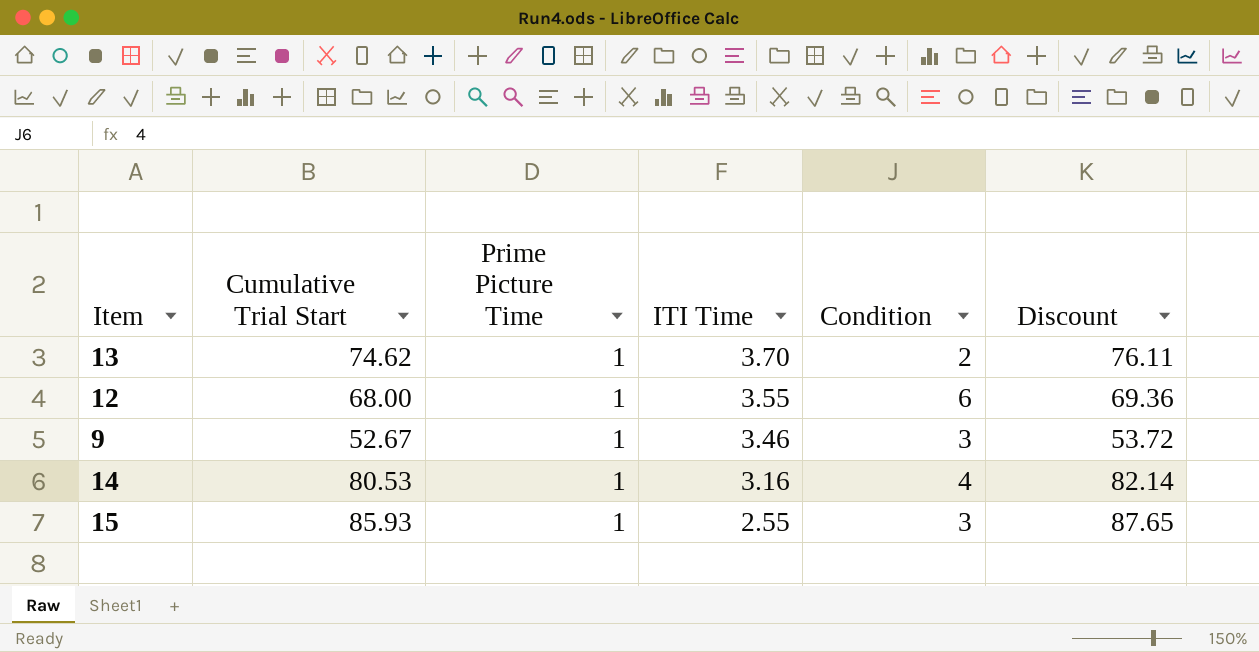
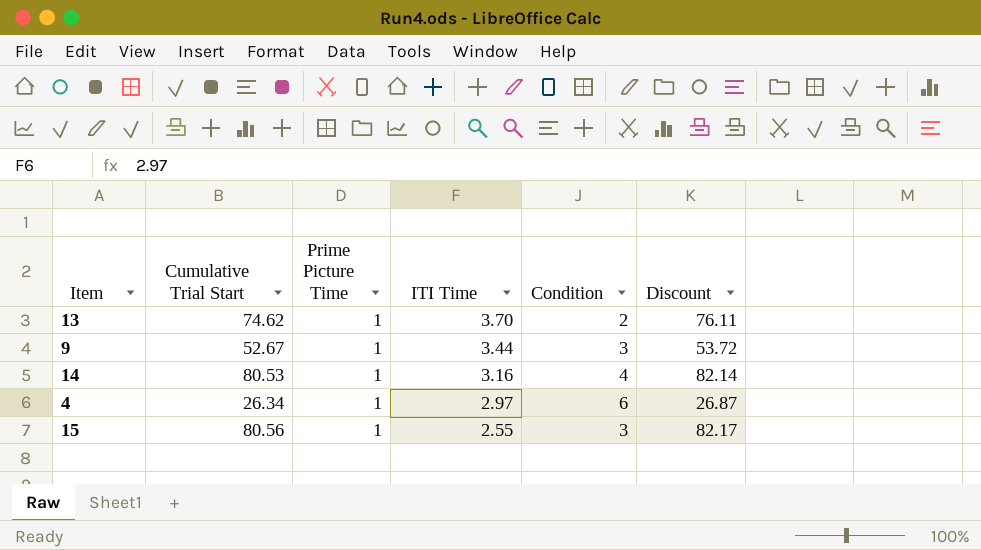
row 12: 68.00 | 1 | 3.55 | 6 | 69.36 -> none
9 | ITI Time: 3.46 -> 3.44
row 4: none -> 26.34 | 1 | 2.97 | 6 | 26.87
15 | Cumulative Trial Start: 85.93 -> 80.56
15 | Discount: 87.65 -> 82.17

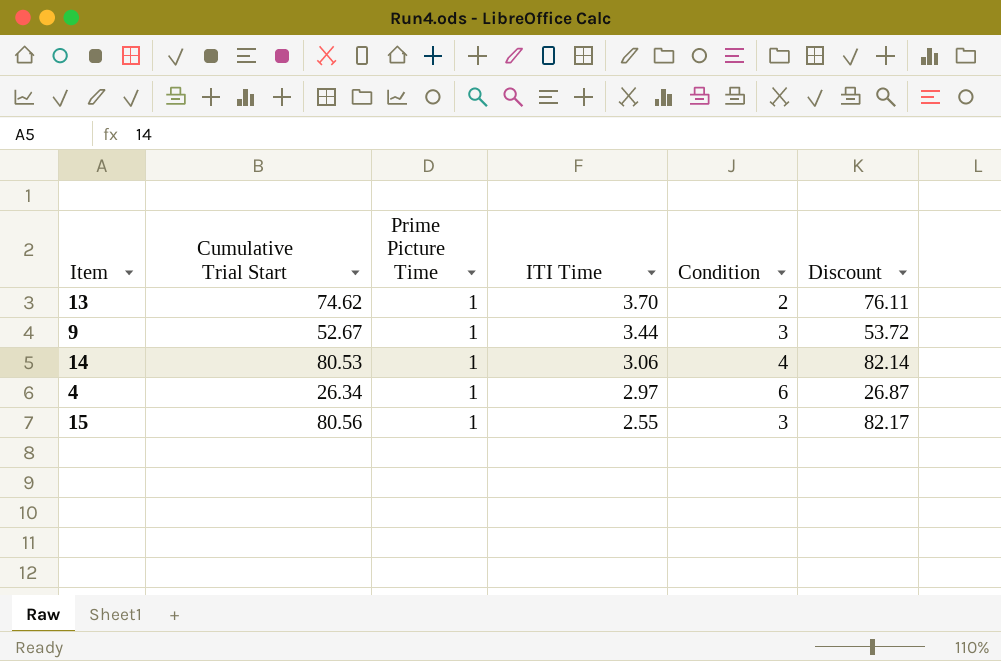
14 | ITI Time: 3.16 -> 3.06

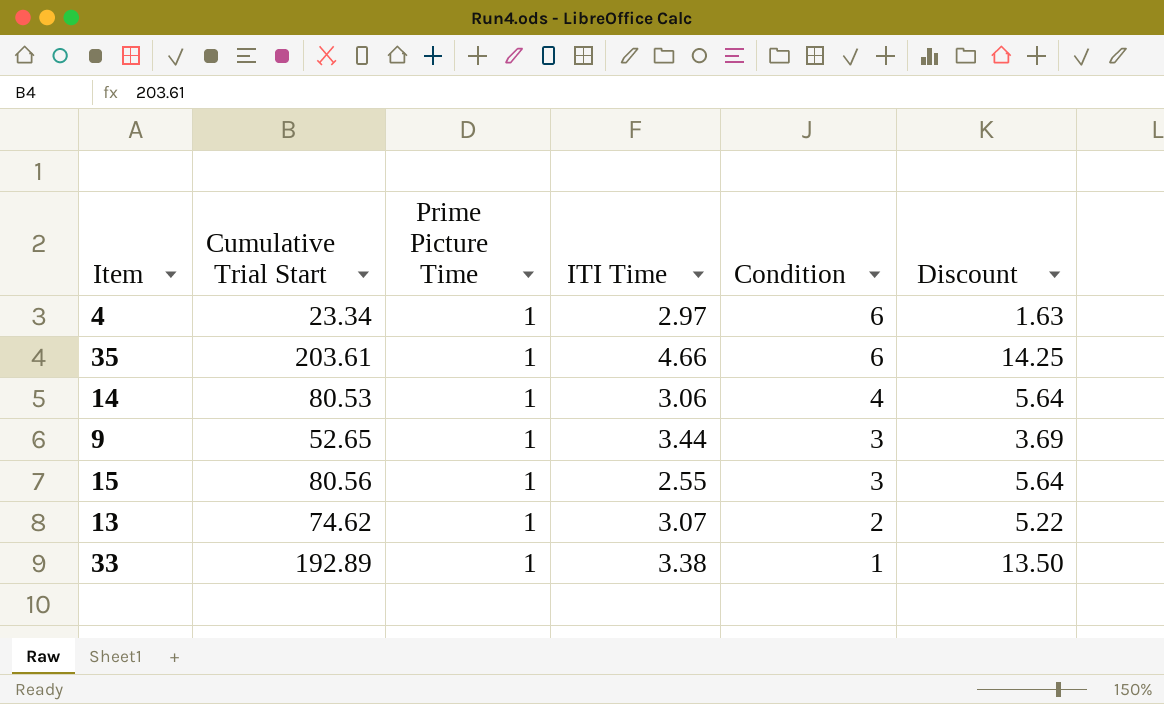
row order: ITI Time descending -> Condition descending
column Discount | formula: [Cumulative Trial Start] * 1.02 -> [Cumulative Trial Start] * 0.07
4 | Cumulative Trial Start: 26.34 -> 23.34
row 35: none -> 203.61 | 1 | 4.66 | 6 | 14.25
9 | Cumulative Trial Start: 52.67 -> 52.65
13 | ITI Time: 3.70 -> 3.07
row 33: none -> 192.89 | 1 | 3.38 | 1 | 13.50

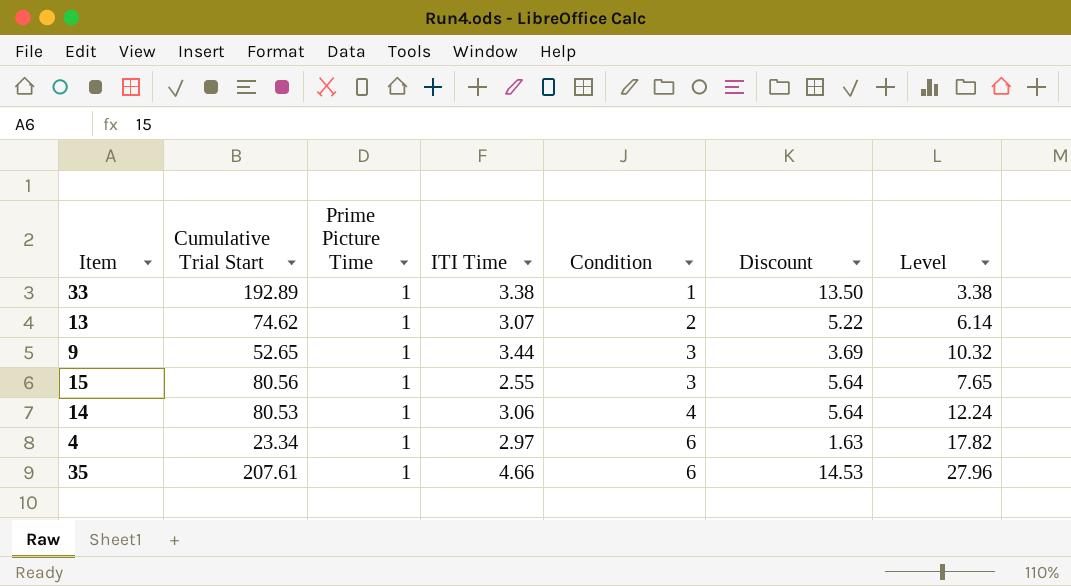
row order: Condition descending -> Condition ascending
column Level | formula: none -> [ITI Time] * [Condition]
35 | Cumulative Trial Start: 203.61 -> 207.61
35 | Discount: 14.25 -> 14.53

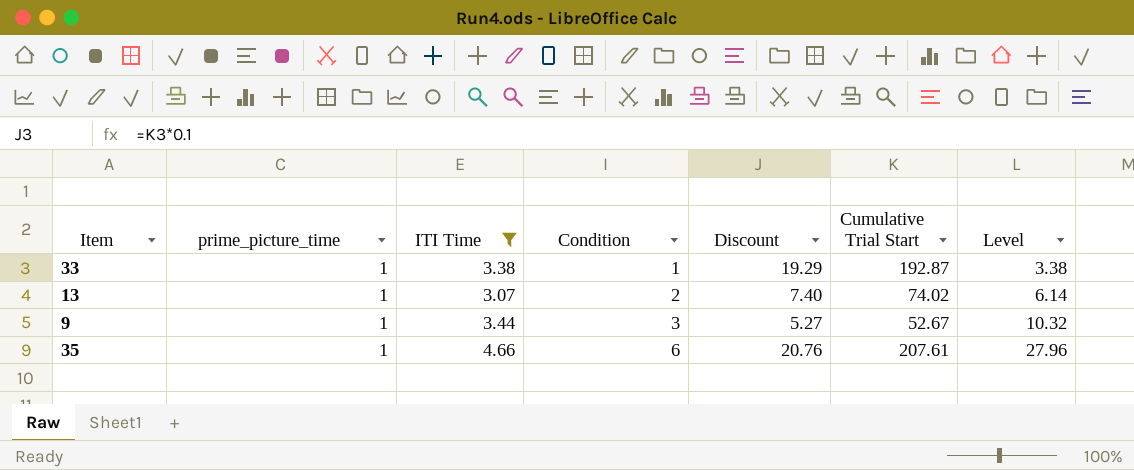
filter: none -> ITI Time >= 3.07
column name: Prime Picture Time -> prime_picture_time
column Discount | formula: [Cumulative Trial Start] * 0.07 -> [Cumulative Trial Start] * 0.1
column Cumulative Trial Start | position: 2 -> 6
33 | Cumulative Trial Start: 192.89 -> 192.87
13 | Cumulative Trial Start: 74.62 -> 74.02
9 | Cumulative Trial Start: 52.65 -> 52.67

